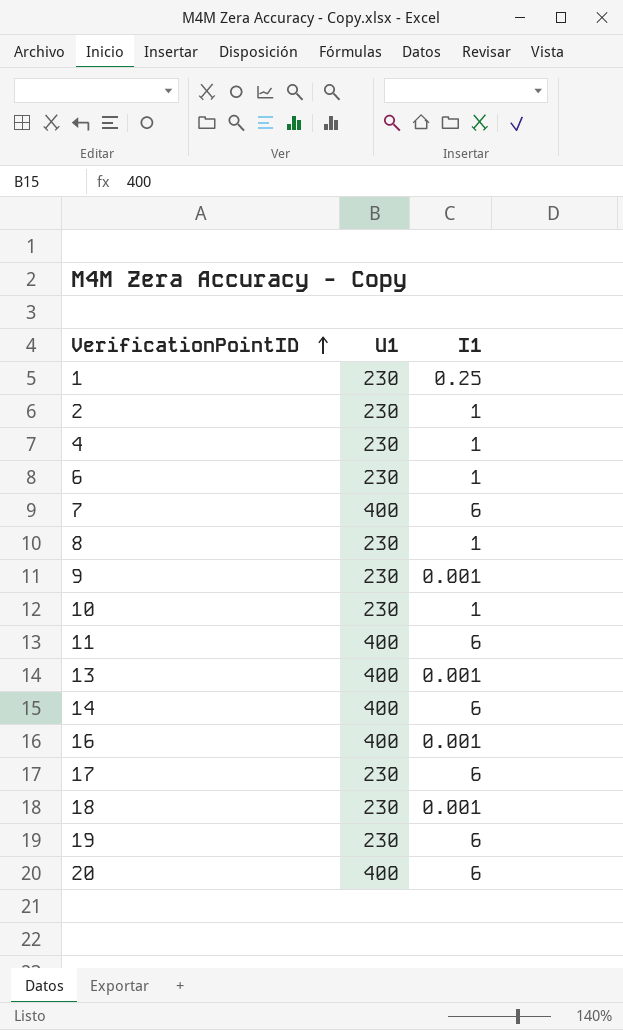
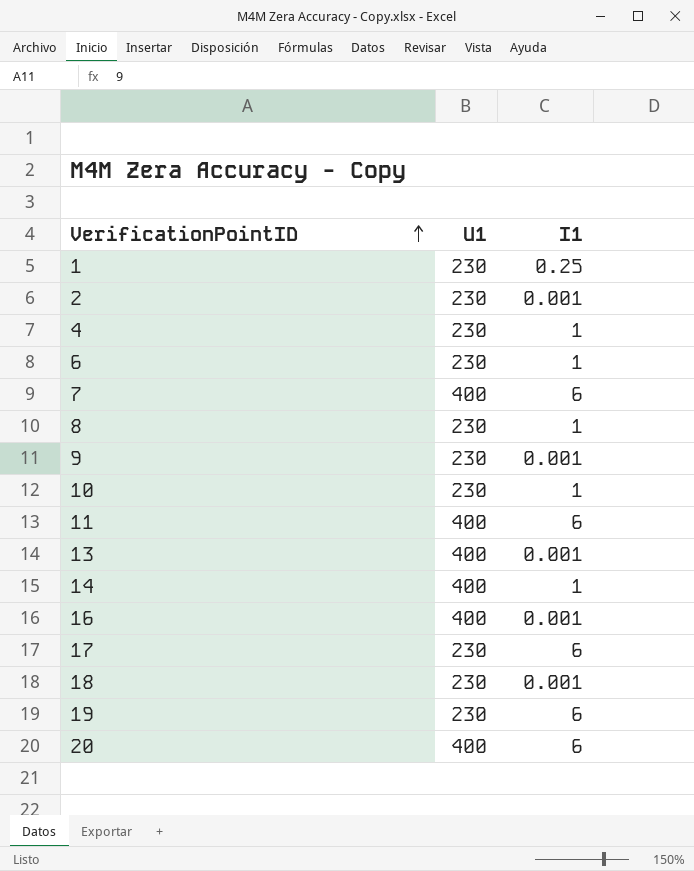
2 | I1: 1 -> 0.001
14 | I1: 6 -> 1

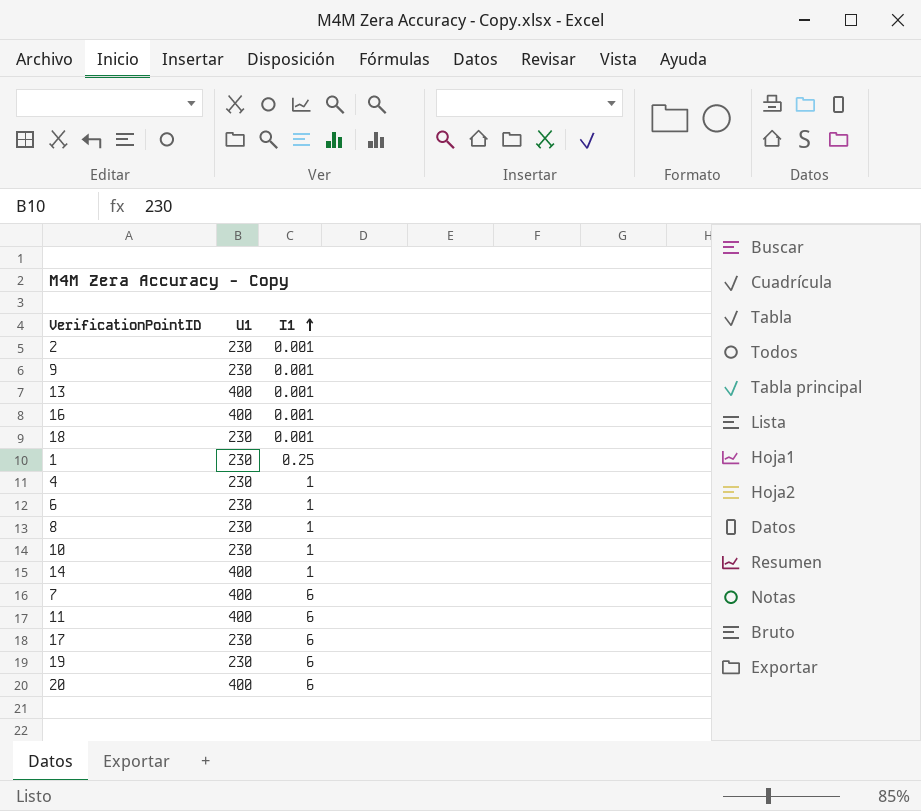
row order: VerificationPointID ascending -> I1 ascending

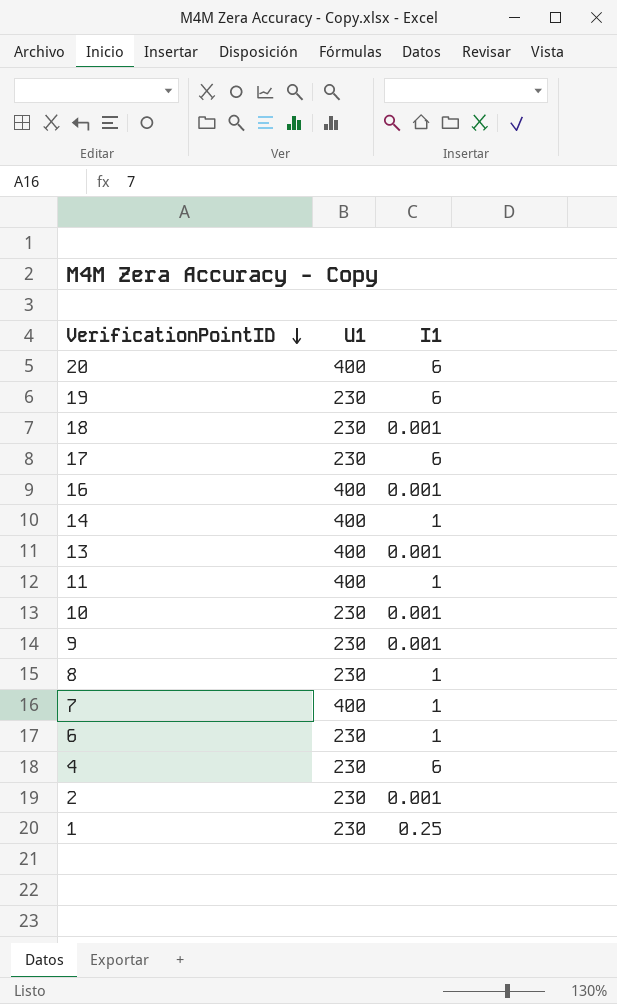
row order: I1 ascending -> VerificationPointID descending
11 | I1: 6 -> 1
10 | I1: 1 -> 0.001
7 | I1: 6 -> 1
4 | I1: 1 -> 6

